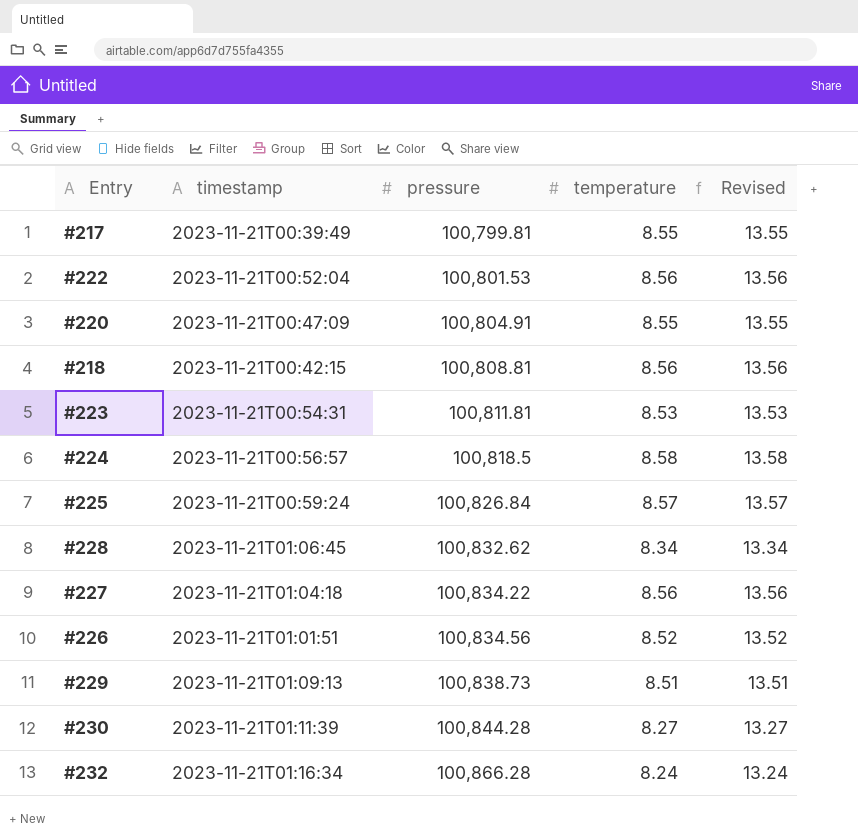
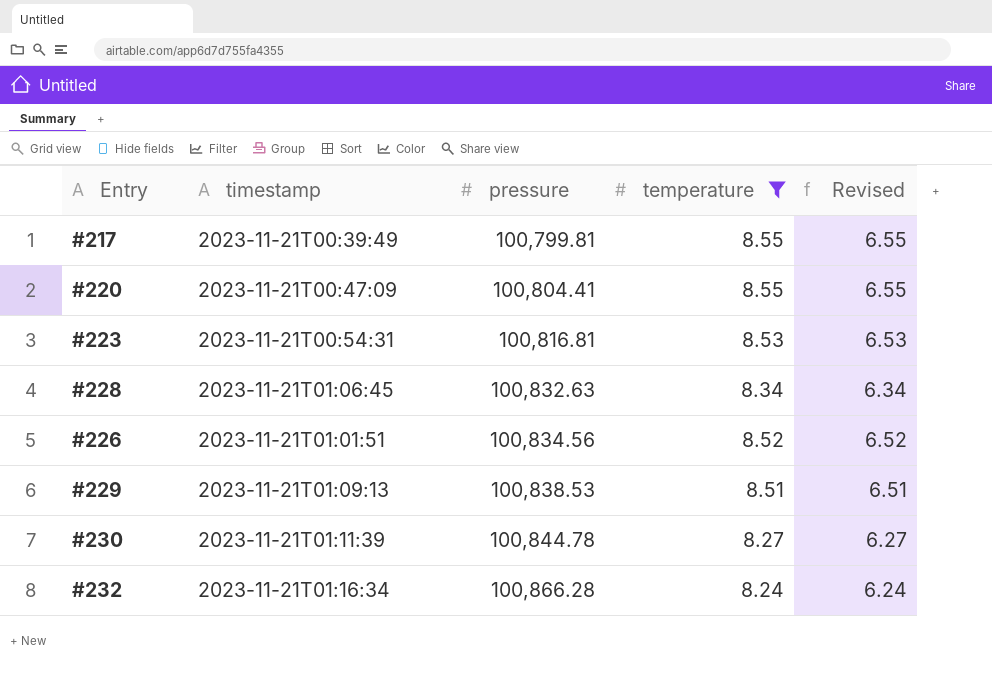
filter: none -> temperature <= 8.55
column Revised | formula: [temperature] + 5 -> [temperature] - 2
#220 | pressure: 100,804.91 -> 100,804.41
#223 | pressure: 100,811.81 -> 100,816.81
#228 | pressure: 100,832.62 -> 100,832.63
#229 | pressure: 100,838.73 -> 100,838.53
#230 | pressure: 100,844.28 -> 100,844.78

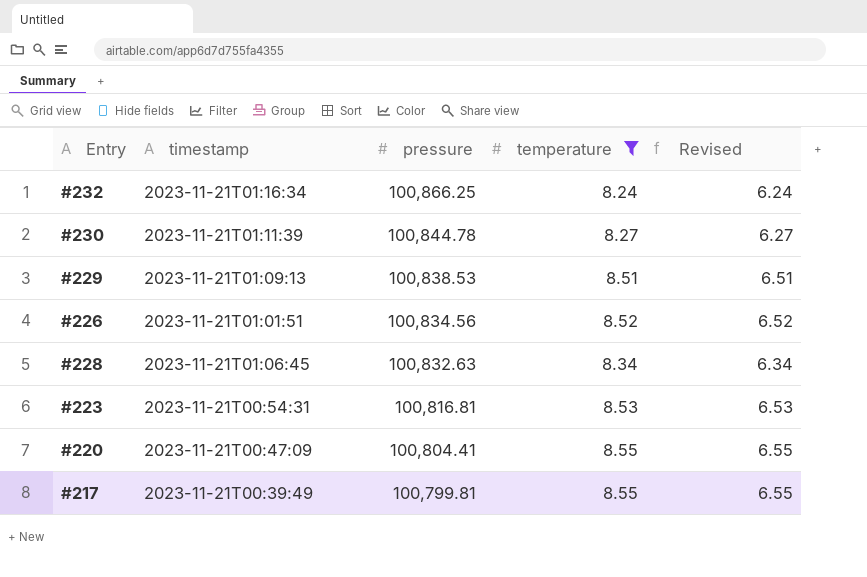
row order: pressure ascending -> pressure descending
#232 | pressure: 100,866.28 -> 100,866.25

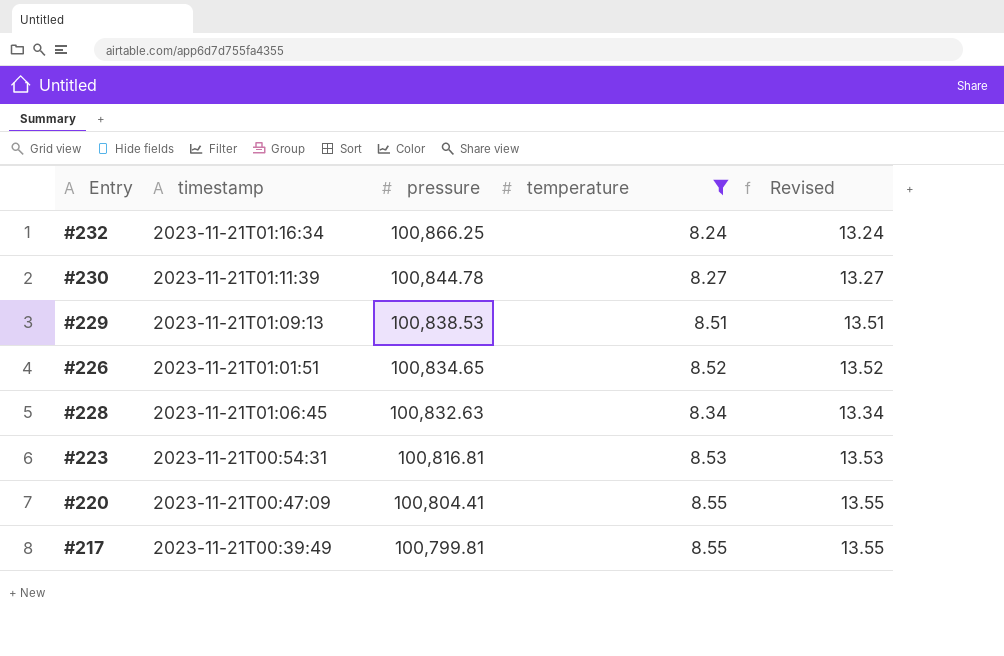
column Revised | formula: [temperature] - 2 -> [temperature] + 5
#226 | pressure: 100,834.56 -> 100,834.65

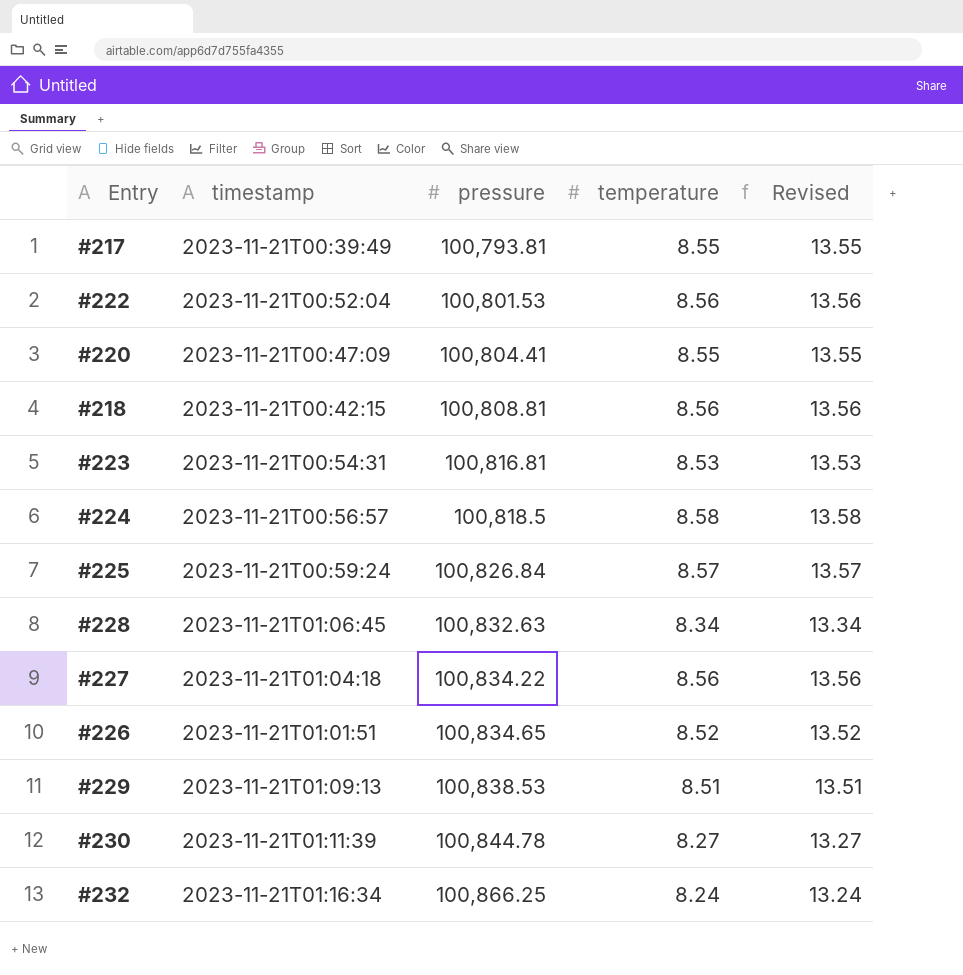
filter: temperature <= 8.55 -> none
row order: pressure descending -> pressure ascending
#217 | pressure: 100,799.81 -> 100,793.81

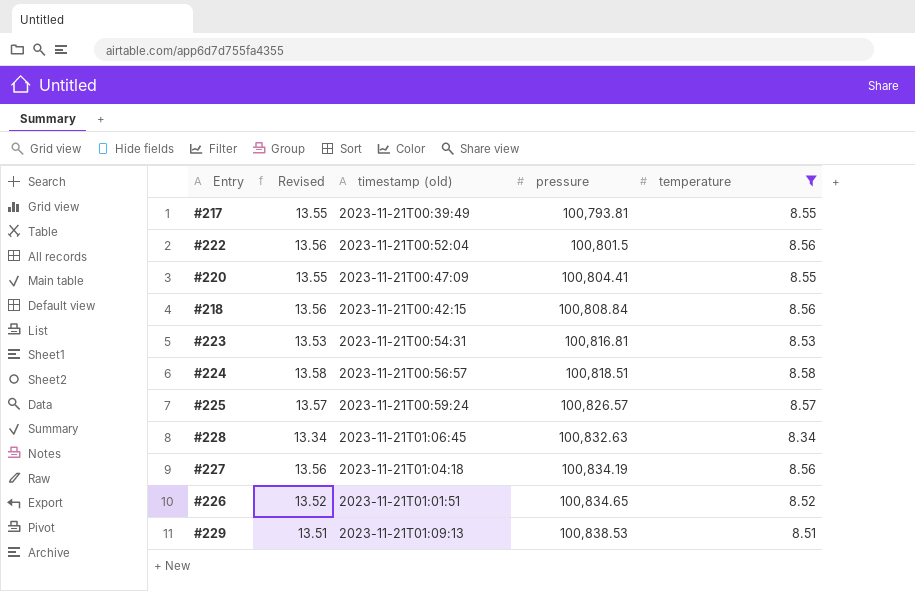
filter: none -> temperature >= 8.34
column Revised | position: 5 -> 2
column name: timestamp -> timestamp (old)
#222 | pressure: 100,801.53 -> 100,801.5
#218 | pressure: 100,808.81 -> 100,808.84
#224 | pressure: 100,818.5 -> 100,818.51
#225 | pressure: 100,826.84 -> 100,826.57
#227 | pressure: 100,834.22 -> 100,834.19

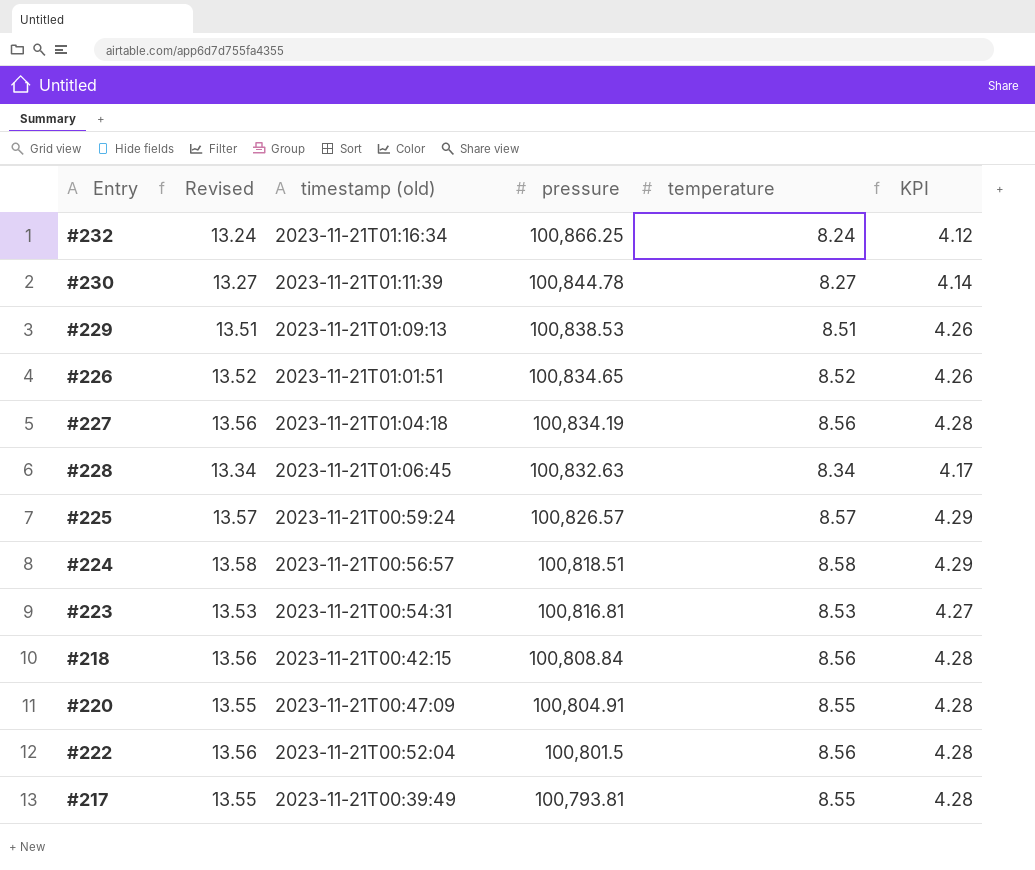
filter: temperature >= 8.34 -> none
row order: pressure ascending -> pressure descending
column KPI | formula: none -> [temperature] * 0.5
#220 | pressure: 100,804.41 -> 100,804.91

